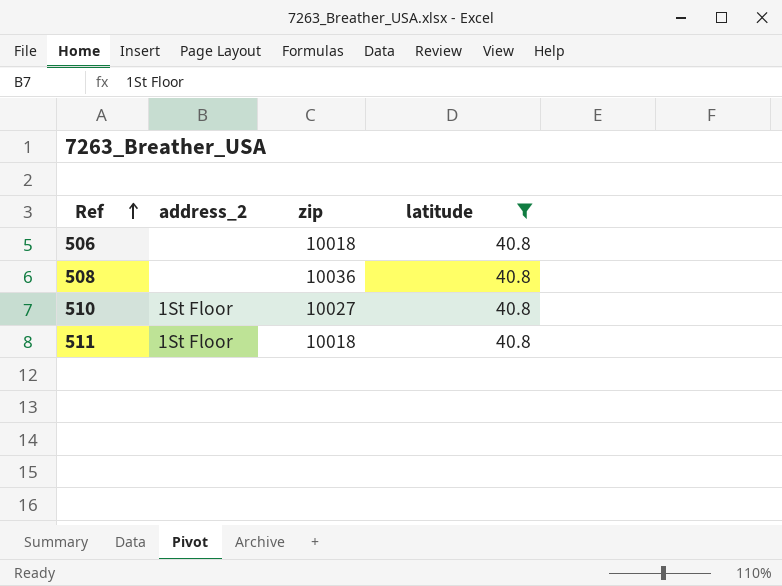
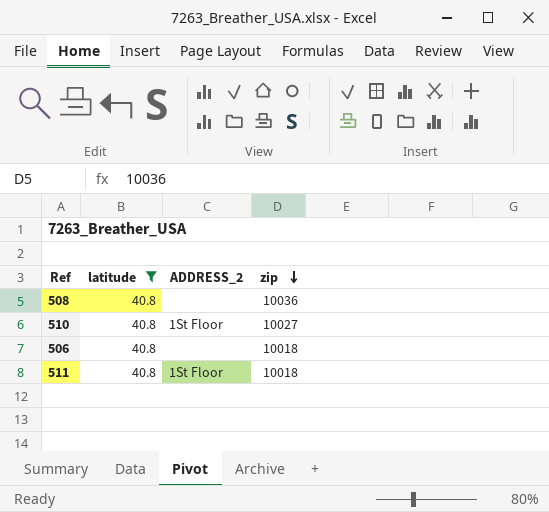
row order: Ref ascending -> zip descending
column latitude | position: 4 -> 2
column name: address_2 -> ADDRESS_2

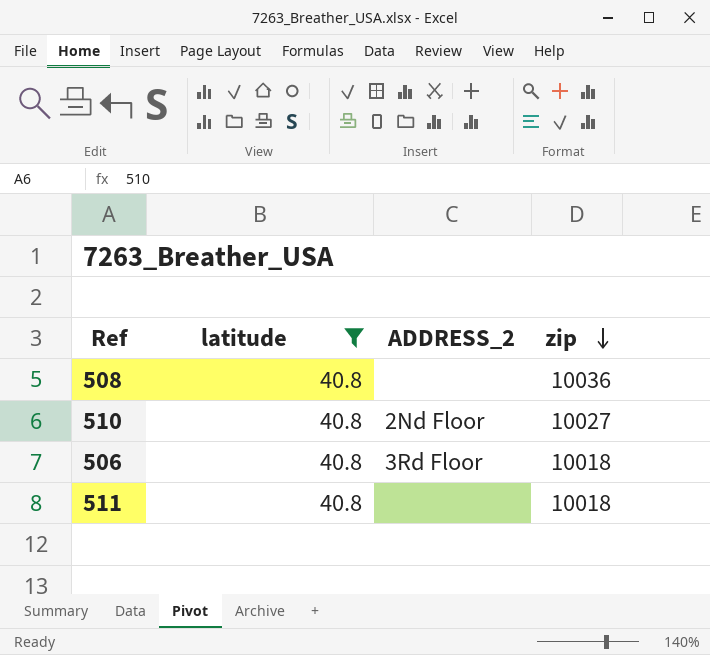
510 | ADDRESS_2: 1St Floor -> 2Nd Floor
506 | ADDRESS_2: none -> 3Rd Floor
511 | ADDRESS_2: 1St Floor -> none

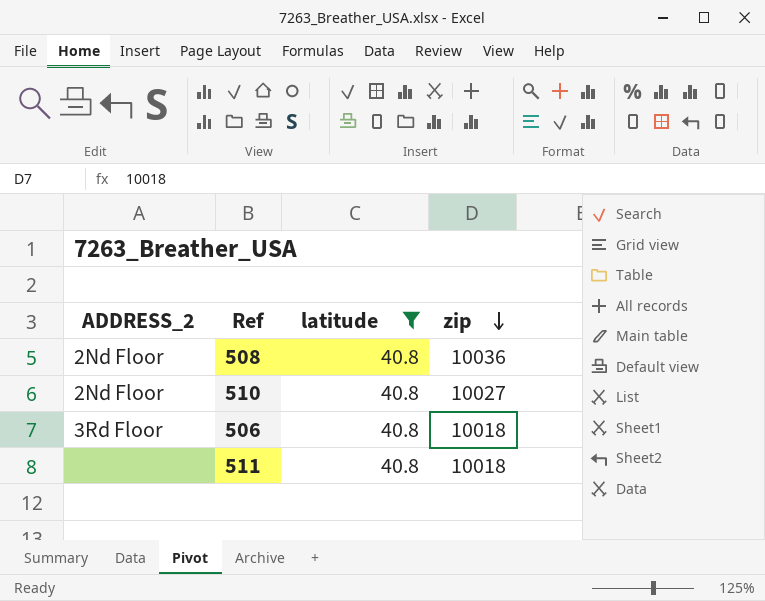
column ADDRESS_2 | position: 3 -> 1
508 | ADDRESS_2: none -> 2Nd Floor

